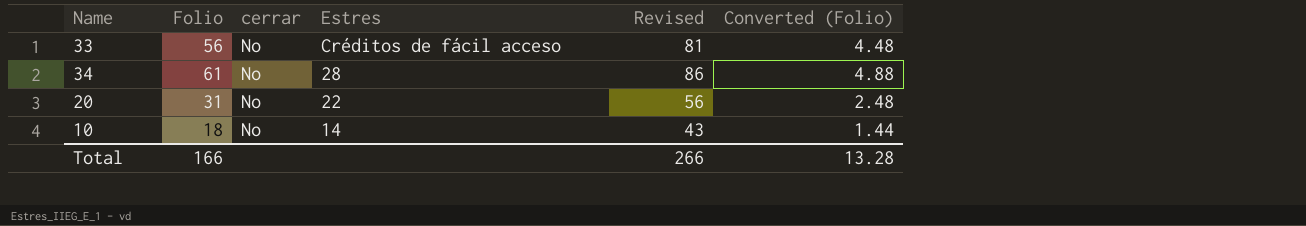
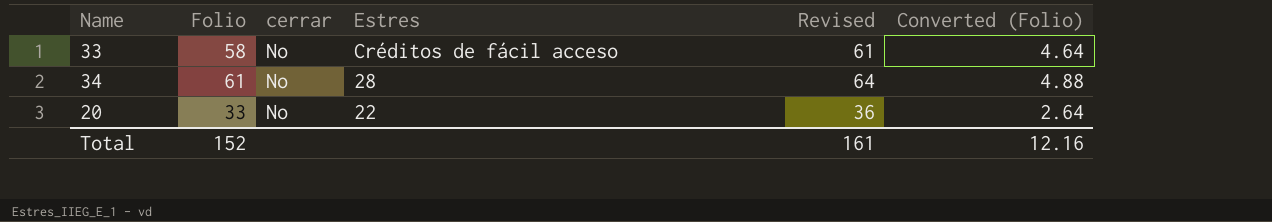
column Revised | formula: [Folio] + 25 -> [Folio] + 3
row 10: 18 | No | 14 | 43 | 1.44 -> none
33 | Folio: 56 -> 58
33 | Converted (Folio): 4.48 -> 4.64
20 | Folio: 31 -> 33
20 | Converted (Folio): 2.48 -> 2.64
Total | Folio: 166 -> 152
Total | Revised: 266 -> 161
Total | Converted (Folio): 13.28 -> 12.16

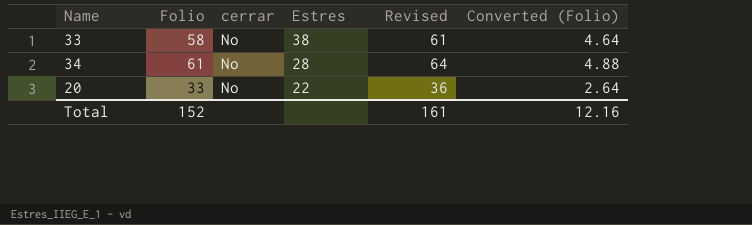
33 | Estres: Créditos de fácil acceso -> 38

